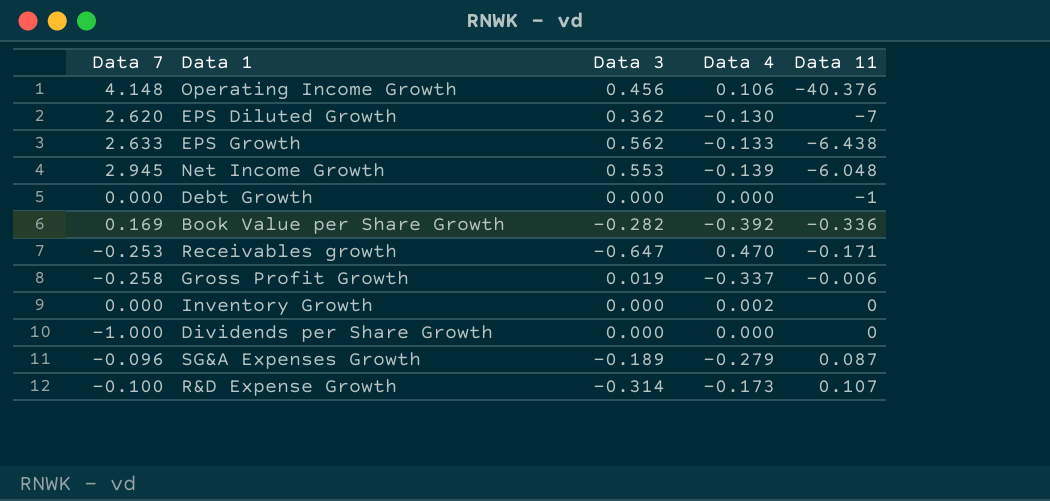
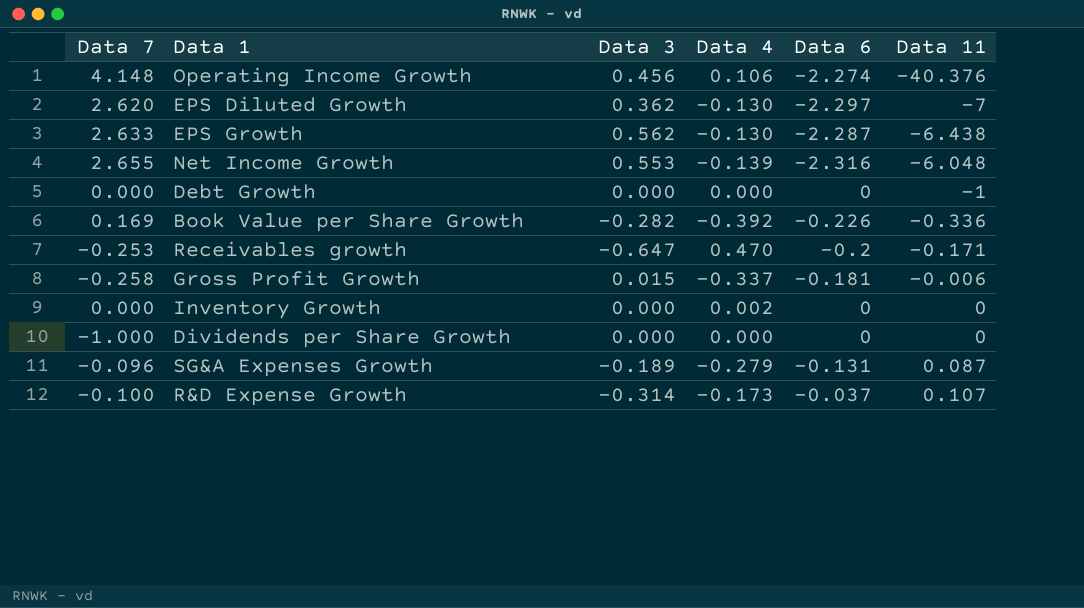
column Data 6 | position: none -> 5
EPS Growth | Data 4: -0.133 -> -0.130
Net Income Growth | Data 7: 2.945 -> 2.655
Gross Profit Growth | Data 3: 0.019 -> 0.015

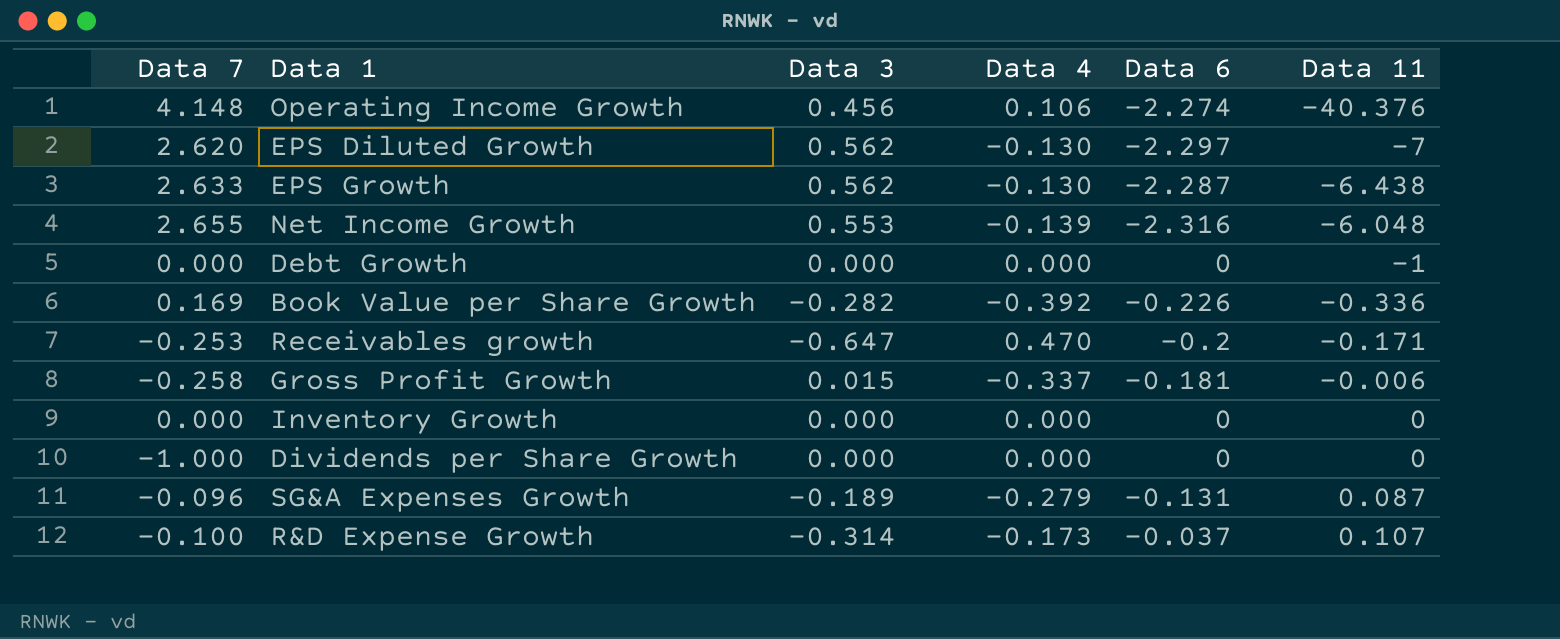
EPS Diluted Growth | Data 3: 0.362 -> 0.562
Inventory Growth | Data 4: 0.002 -> 0.000

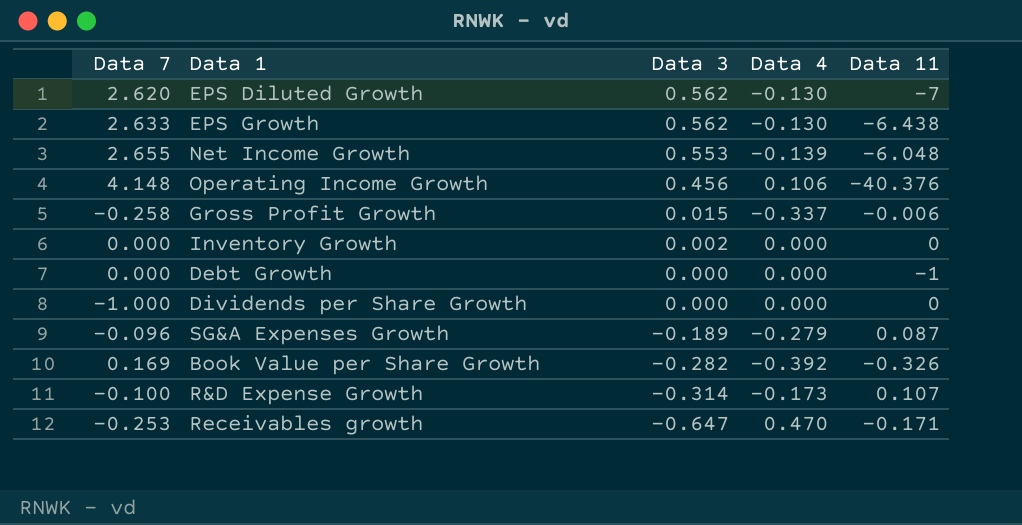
row order: Data 11 ascending -> Data 3 descending
column Data 6 | position: 5 -> none
Inventory Growth | Data 3: 0.000 -> 0.002
Book Value per Share Growth | Data 11: -0.336 -> -0.326

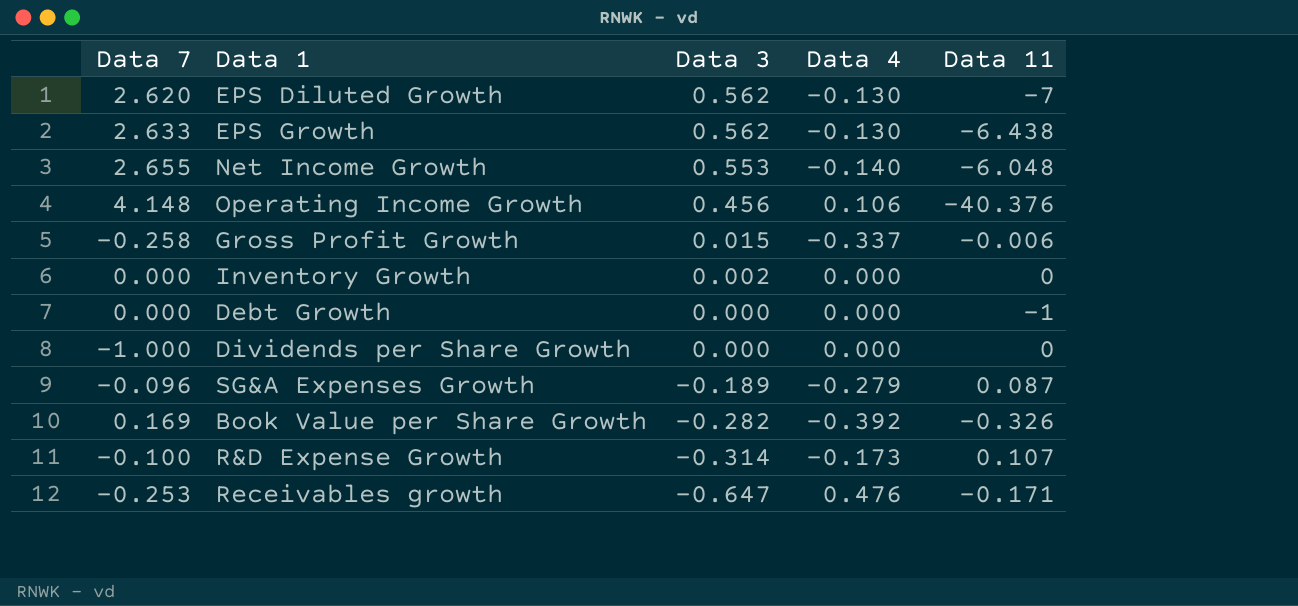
Net Income Growth | Data 4: -0.139 -> -0.140
Receivables growth | Data 4: 0.470 -> 0.476

